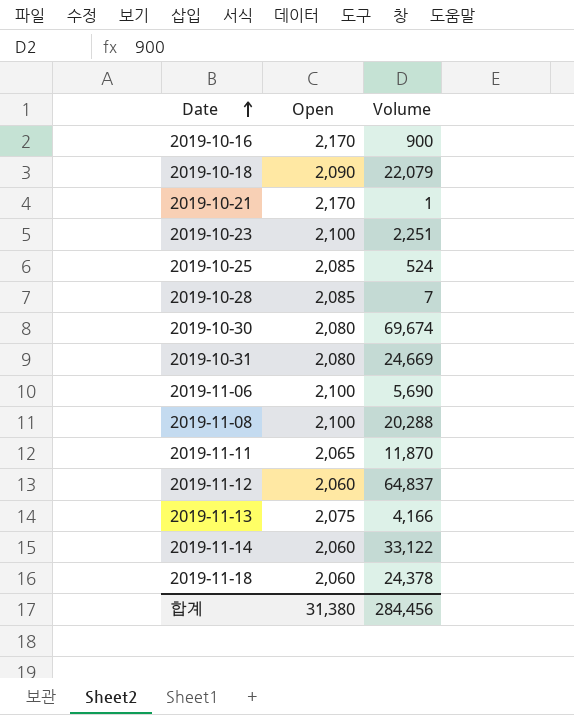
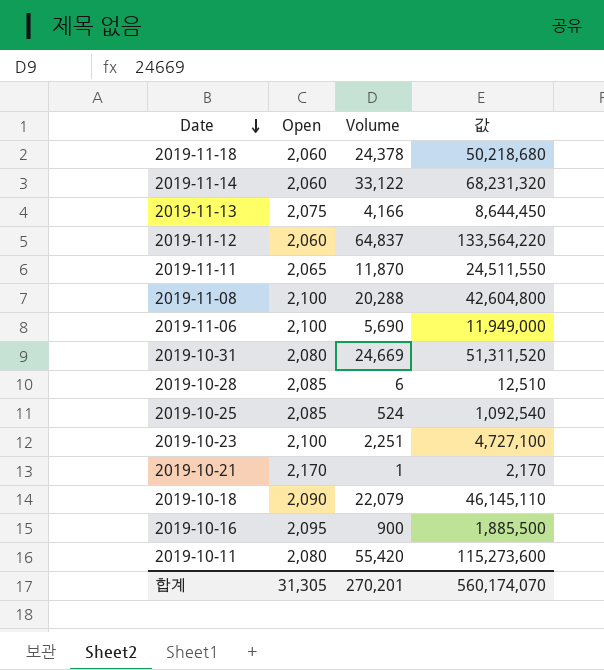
row order: Date ascending -> Date descending
column 값 | formula: none -> [Open] * [Volume]
row 2019-10-30: 2,080 | 69,674 -> none
2019-10-28 | Volume: 7 -> 6
2019-10-16 | Open: 2,170 -> 2,095
row 2019-10-11: none -> 2,080 | 55,420 | 115,273,600
합계 | Open: 31,380 -> 31,305
합계 | Volume: 284,456 -> 270,201

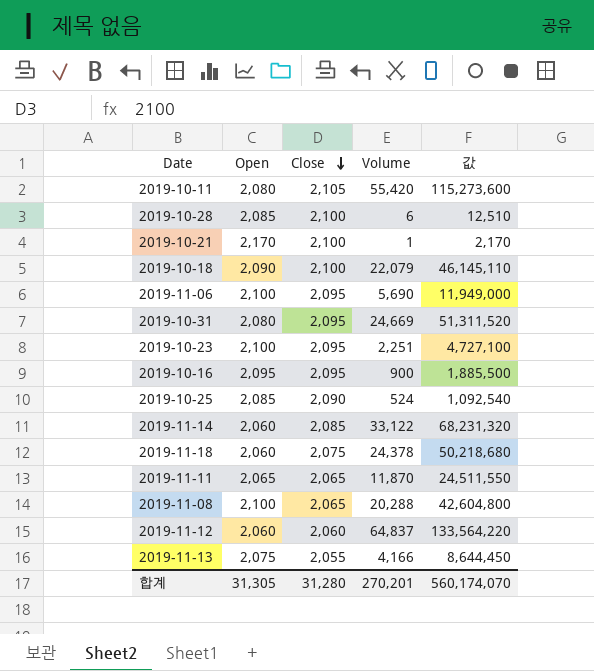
row order: Date descending -> Close descending
column Close | position: none -> 3

